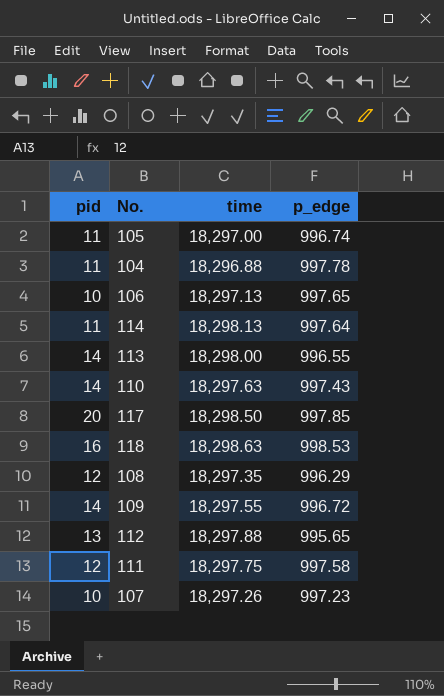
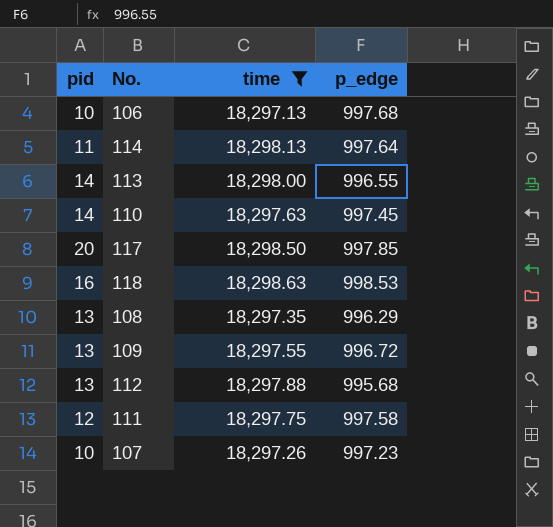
filter: none -> time >= 18,297.13
106 | p_edge: 997.65 -> 997.68
110 | p_edge: 997.43 -> 997.45
108 | pid: 12 -> 13
109 | pid: 14 -> 13
112 | p_edge: 995.65 -> 995.68

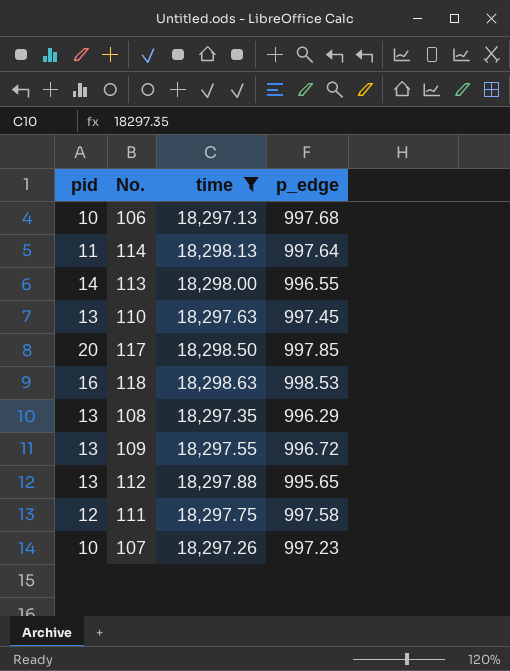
110 | pid: 14 -> 13
112 | p_edge: 995.68 -> 995.65

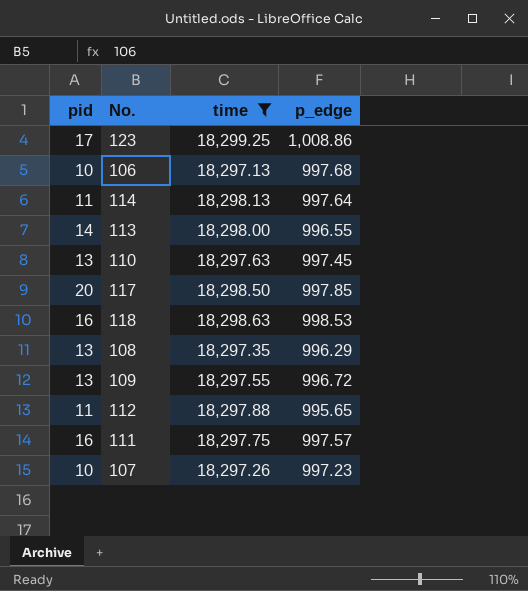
row 123: none -> 17 | 18,299.25 | 1,008.86
112 | pid: 13 -> 11
111 | pid: 12 -> 16
111 | p_edge: 997.58 -> 997.57

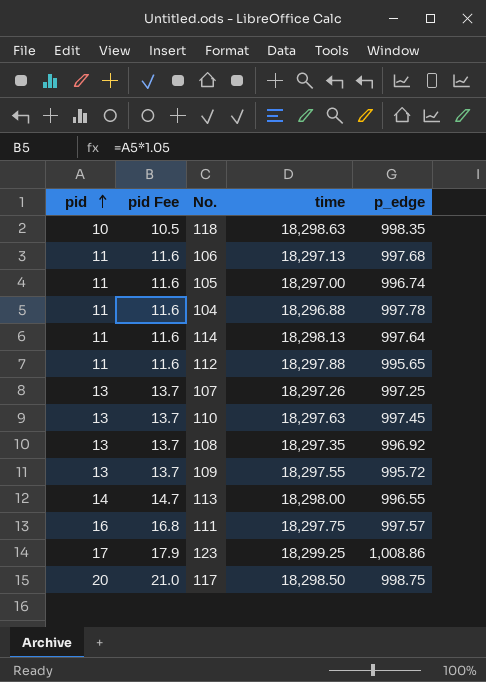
filter: time >= 18,297.13 -> none
row order: none -> pid ascending
column pid Fee | formula: none -> [pid] * 1.05
118 | pid: 16 -> 10
118 | p_edge: 998.53 -> 998.35
106 | pid: 10 -> 11
107 | pid: 10 -> 13
107 | p_edge: 997.23 -> 997.25
108 | p_edge: 996.29 -> 996.92
109 | p_edge: 996.72 -> 995.72
117 | p_edge: 997.85 -> 998.75

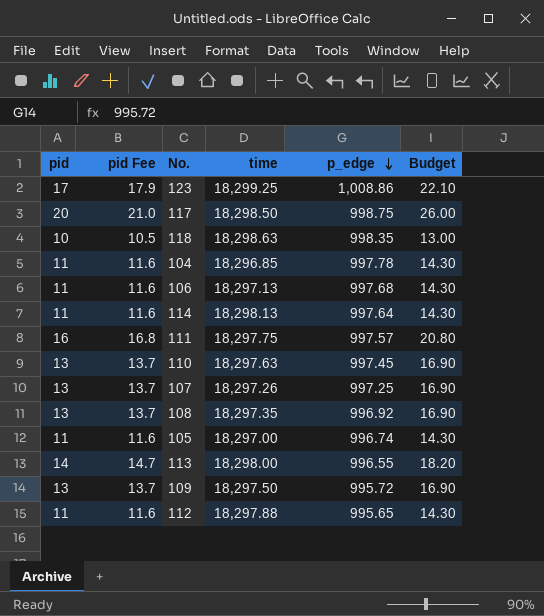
row order: pid ascending -> p_edge descending
column Budget | formula: none -> [pid] * 1.3
104 | time: 18,296.88 -> 18,296.85
109 | time: 18,297.55 -> 18,297.50

